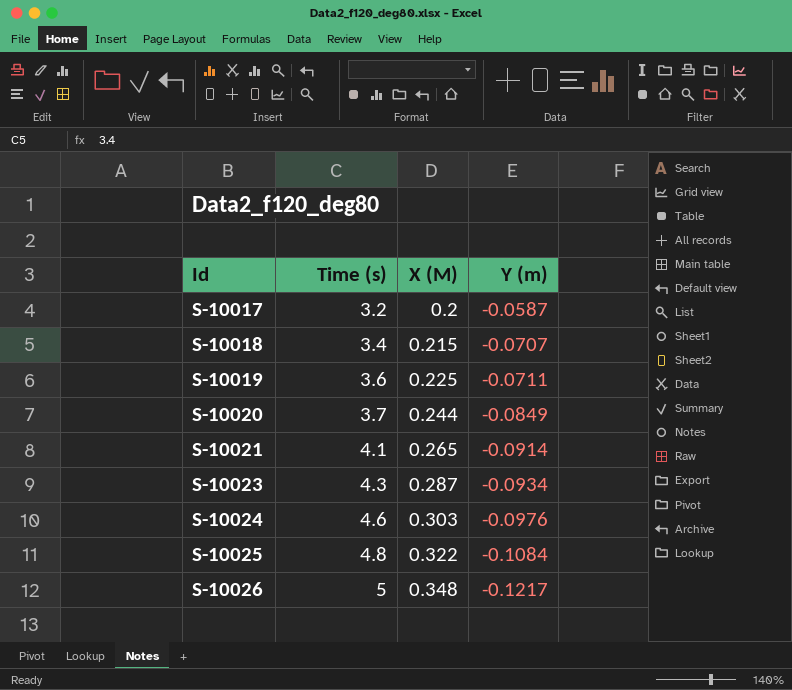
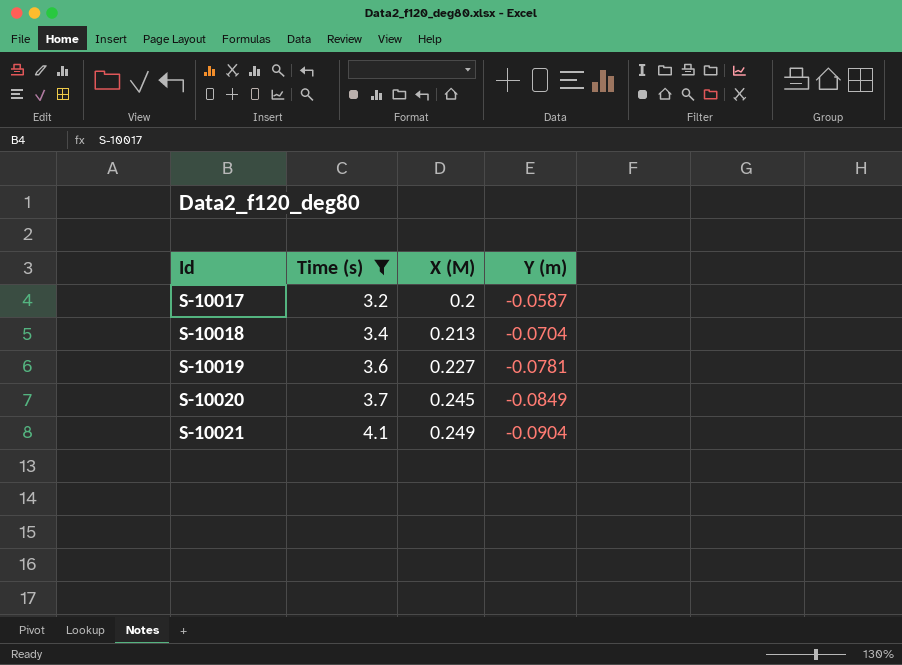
filter: none -> Time (s) <= 4.1
S-10018 | X (M): 0.215 -> 0.213
S-10018 | Y (m): -0.0707 -> -0.0704
S-10019 | X (M): 0.225 -> 0.227
S-10019 | Y (m): -0.0711 -> -0.0781
S-10020 | X (M): 0.244 -> 0.245
S-10021 | X (M): 0.265 -> 0.249
S-10021 | Y (m): -0.0914 -> -0.0904

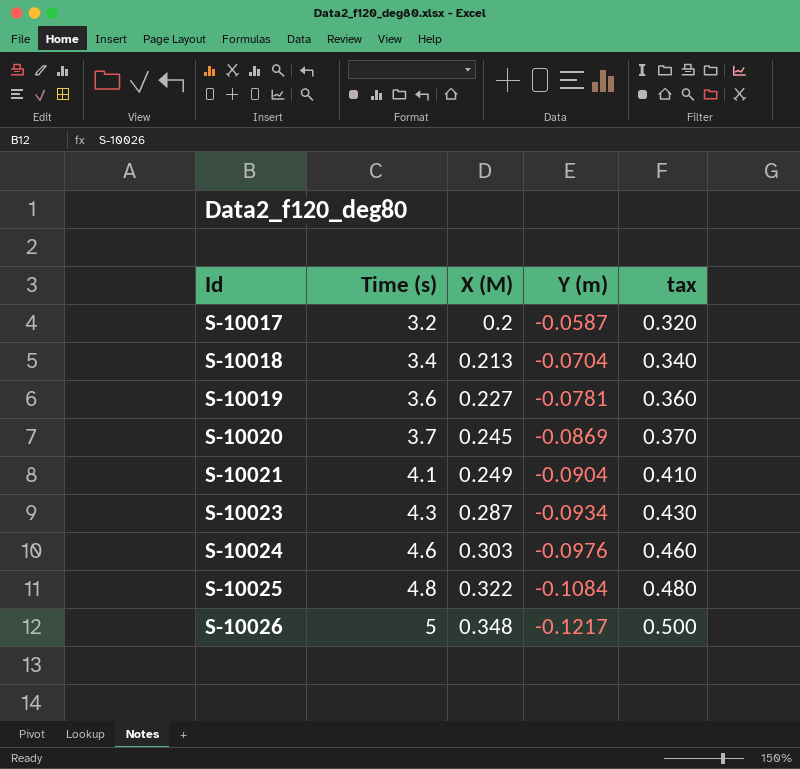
filter: Time (s) <= 4.1 -> none
column tax | formula: none -> [Time (s)] * 0.1
S-10020 | Y (m): -0.0849 -> -0.0869

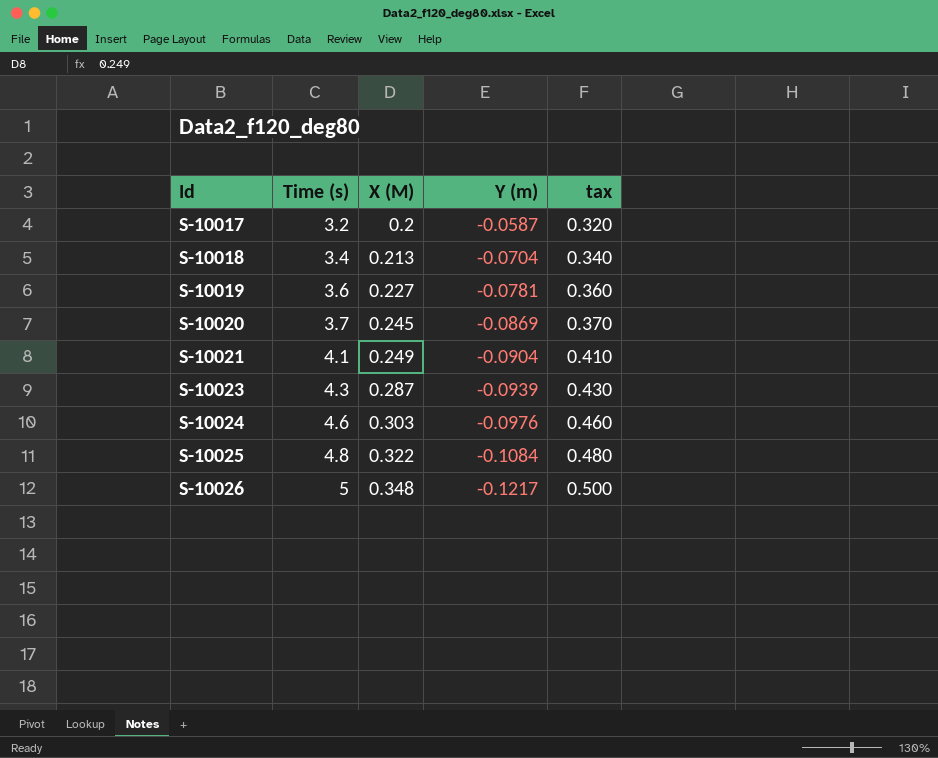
S-10023 | Y (m): -0.0934 -> -0.0939

